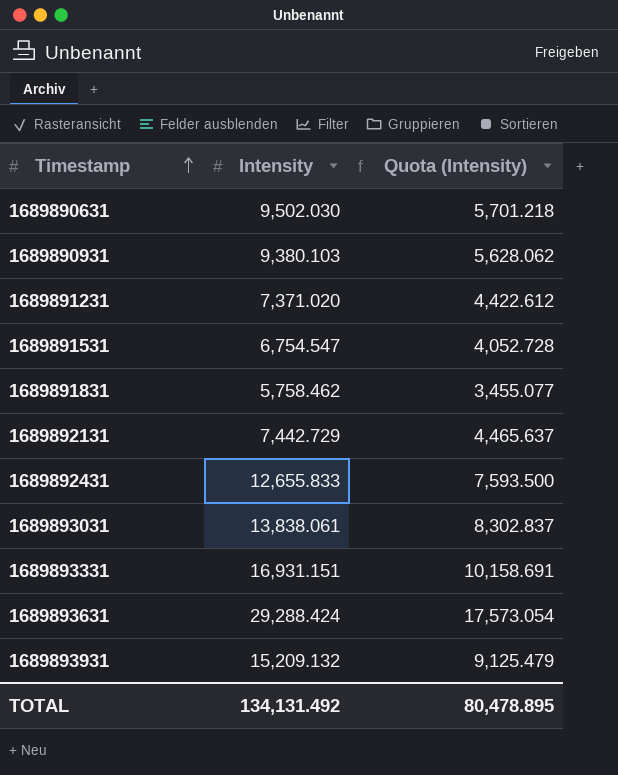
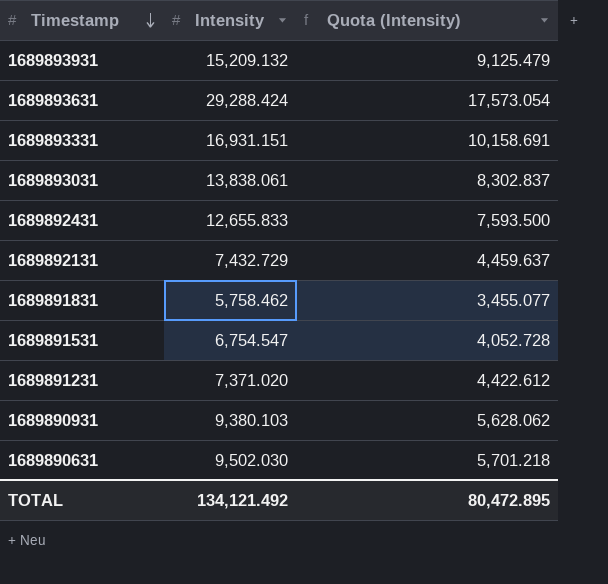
row order: Timestamp ascending -> Timestamp descending
1689892131 | Intensity: 7,442.729 -> 7,432.729
1689892131 | Quota (Intensity): 4,465.637 -> 4,459.637
TOTAL | Intensity: 134,131.492 -> 134,121.492
TOTAL | Quota (Intensity): 80,478.895 -> 80,472.895

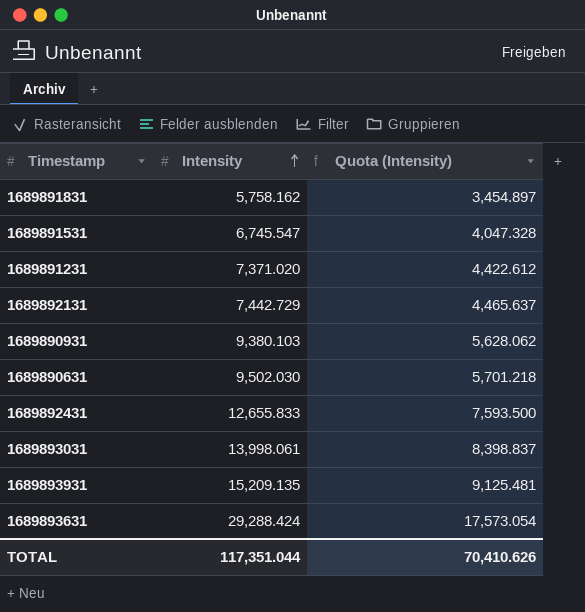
row order: Timestamp descending -> Intensity ascending
row 1689893331: 16,931.151 | 10,158.691 -> none
1689891831 | Intensity: 5,758.462 -> 5,758.162
1689891831 | Quota (Intensity): 3,455.077 -> 3,454.897
1689891531 | Intensity: 6,754.547 -> 6,745.547
1689891531 | Quota (Intensity): 4,052.728 -> 4,047.328
1689892131 | Intensity: 7,432.729 -> 7,442.729
1689892131 | Quota (Intensity): 4,459.637 -> 4,465.637
1689893031 | Intensity: 13,838.061 -> 13,998.061
1689893031 | Quota (Intensity): 8,302.837 -> 8,398.837
1689893931 | Intensity: 15,209.132 -> 15,209.135
1689893931 | Quota (Intensity): 9,125.479 -> 9,125.481
TOTAL | Intensity: 134,121.492 -> 117,351.044
TOTAL | Quota (Intensity): 80,472.895 -> 70,410.626

